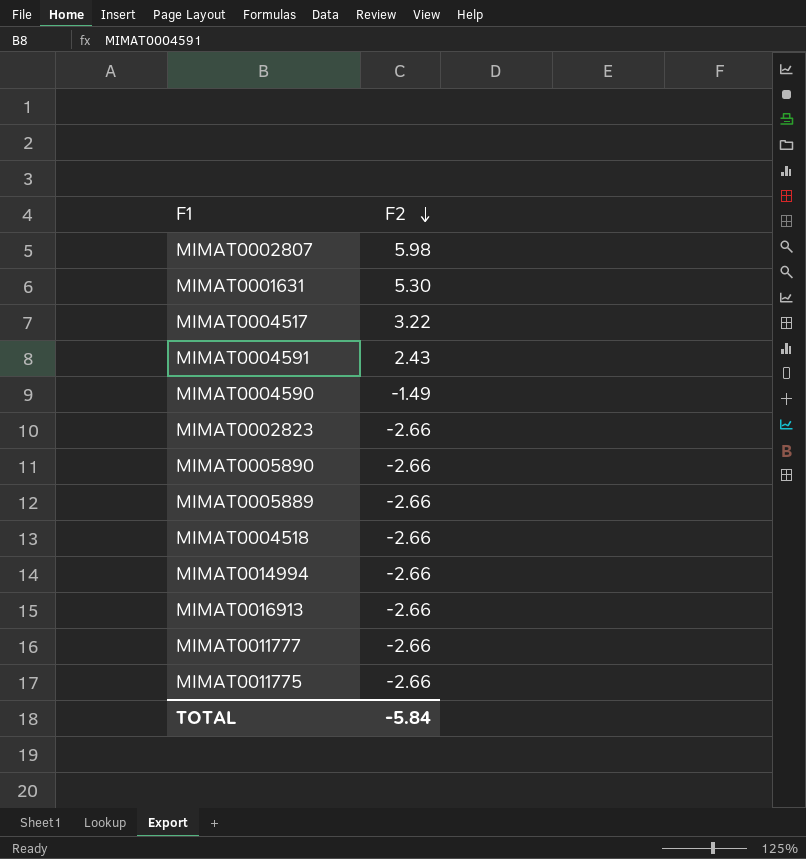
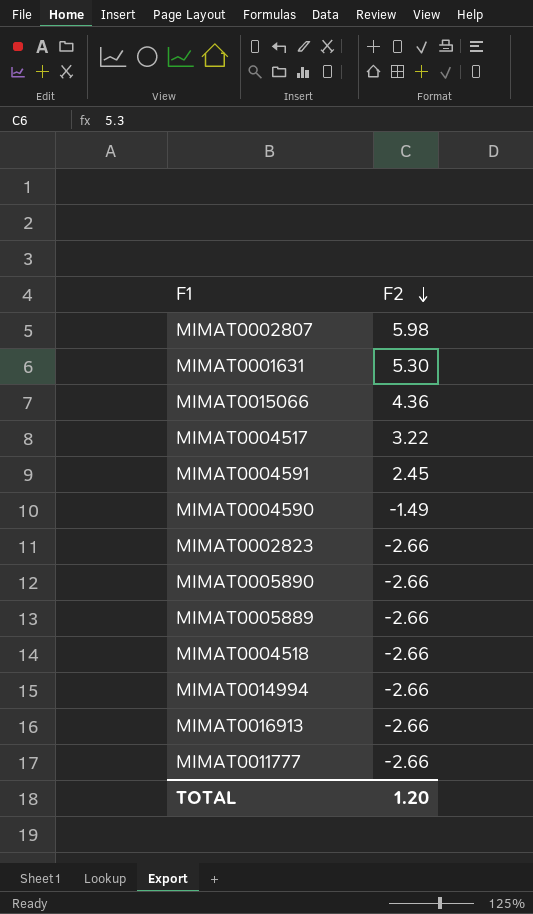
row MIMAT0011775: -2.66 -> none
row MIMAT0015066: none -> 4.36
MIMAT0004591 | F2: 2.43 -> 2.45
TOTAL | F2: -5.84 -> 1.20

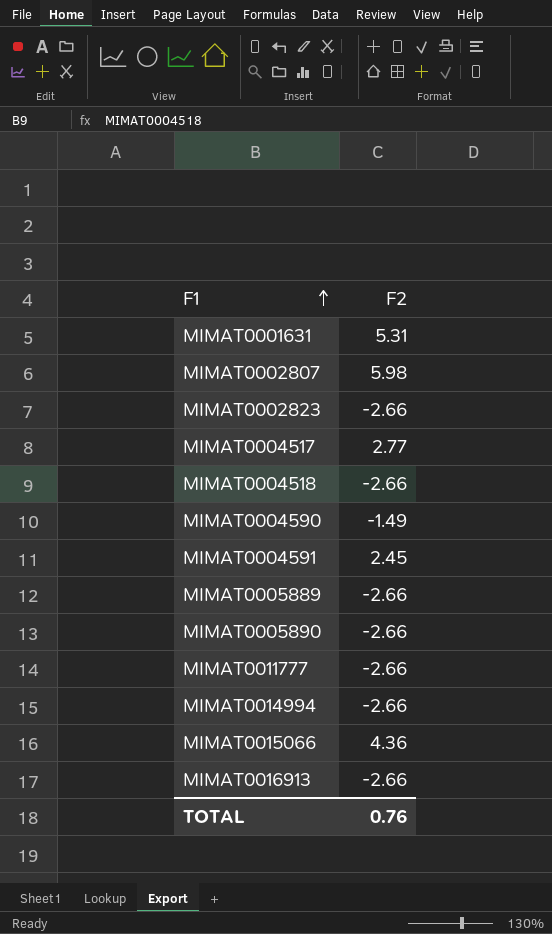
row order: F2 descending -> F1 ascending
MIMAT0001631 | F2: 5.30 -> 5.31
MIMAT0004517 | F2: 3.22 -> 2.77
TOTAL | F2: 1.20 -> 0.76

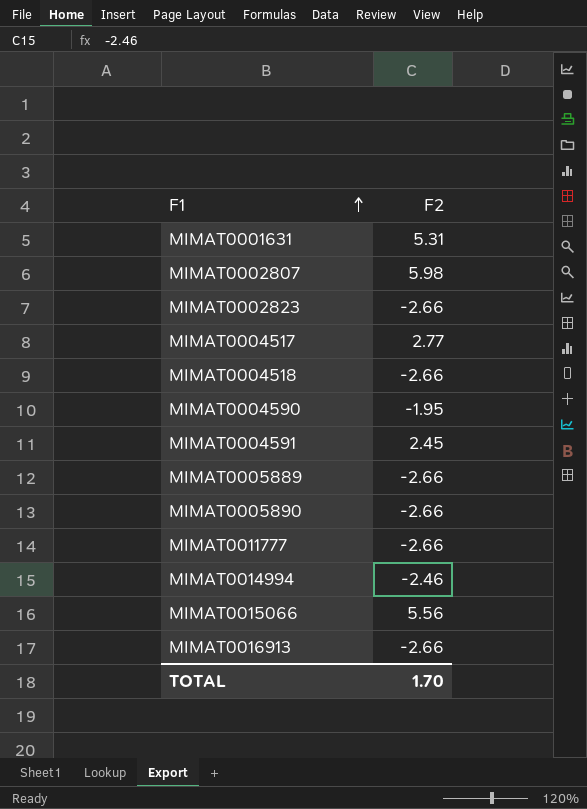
MIMAT0004590 | F2: -1.49 -> -1.95
MIMAT0014994 | F2: -2.66 -> -2.46
MIMAT0015066 | F2: 4.36 -> 5.56
TOTAL | F2: 0.76 -> 1.70

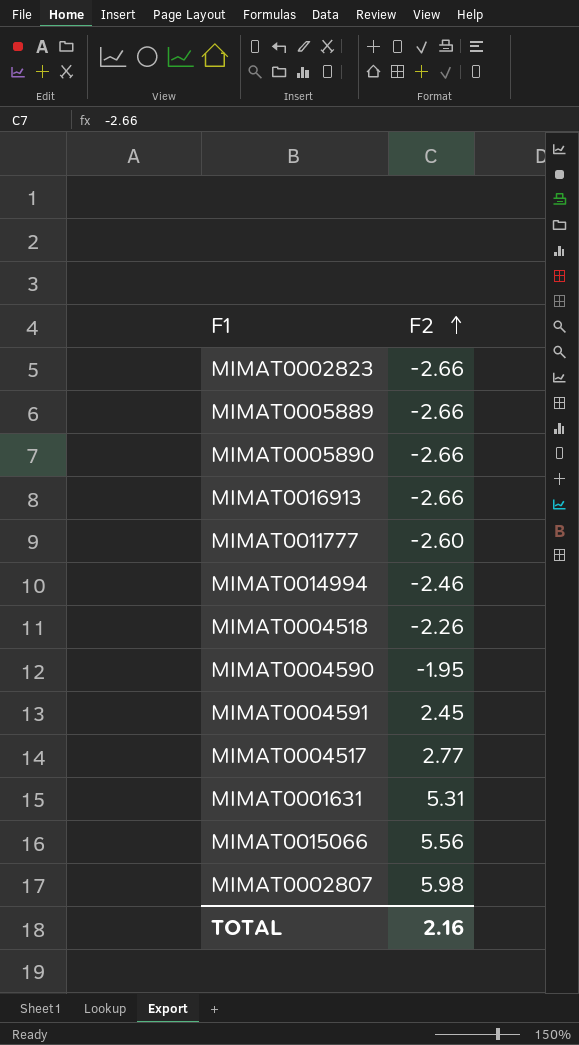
row order: F1 ascending -> F2 ascending
MIMAT0011777 | F2: -2.66 -> -2.60
MIMAT0004518 | F2: -2.66 -> -2.26
TOTAL | F2: 1.70 -> 2.16

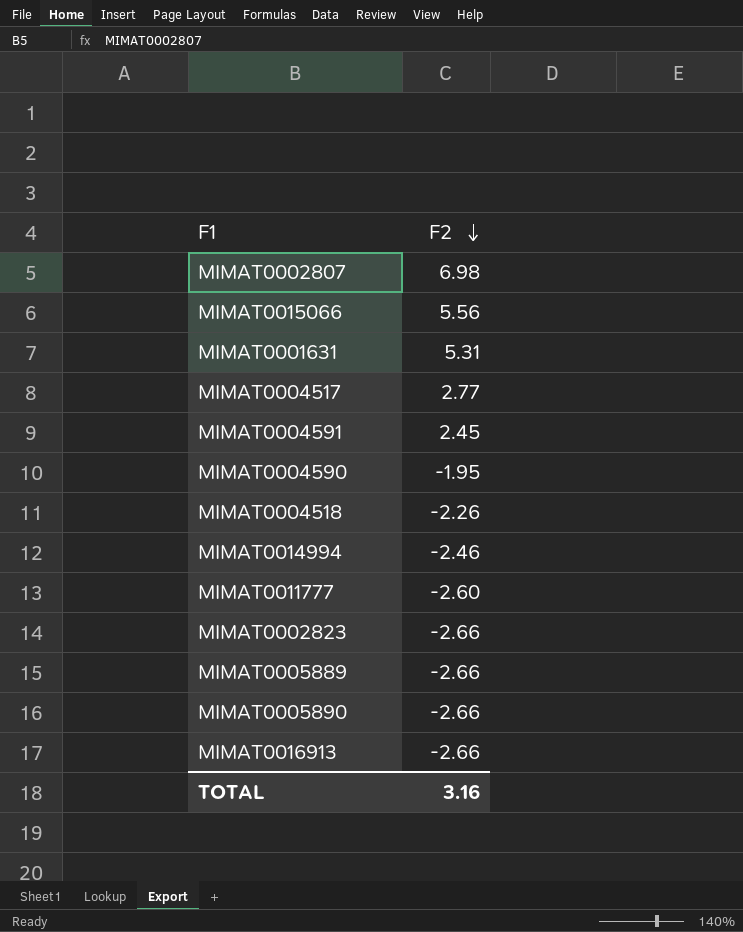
row order: F2 ascending -> F2 descending
MIMAT0002807 | F2: 5.98 -> 6.98
TOTAL | F2: 2.16 -> 3.16

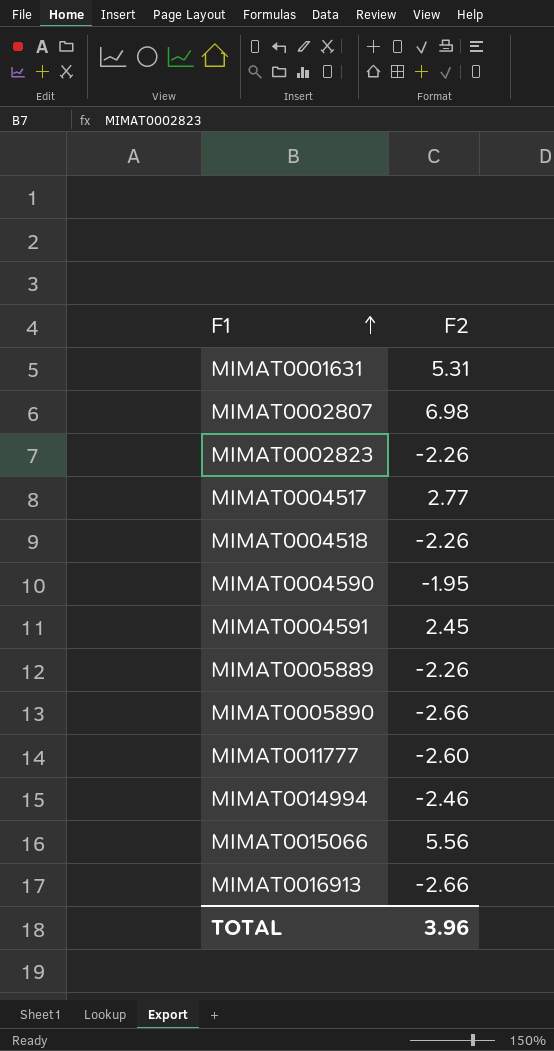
row order: F2 descending -> F1 ascending
MIMAT0002823 | F2: -2.66 -> -2.26
MIMAT0005889 | F2: -2.66 -> -2.26
TOTAL | F2: 3.16 -> 3.96

